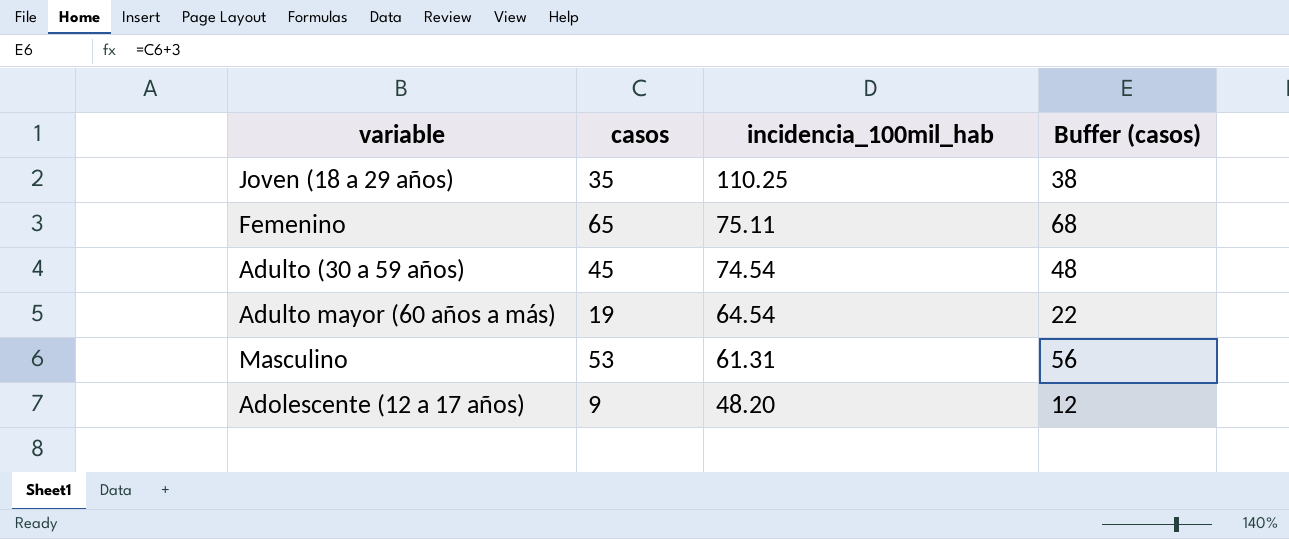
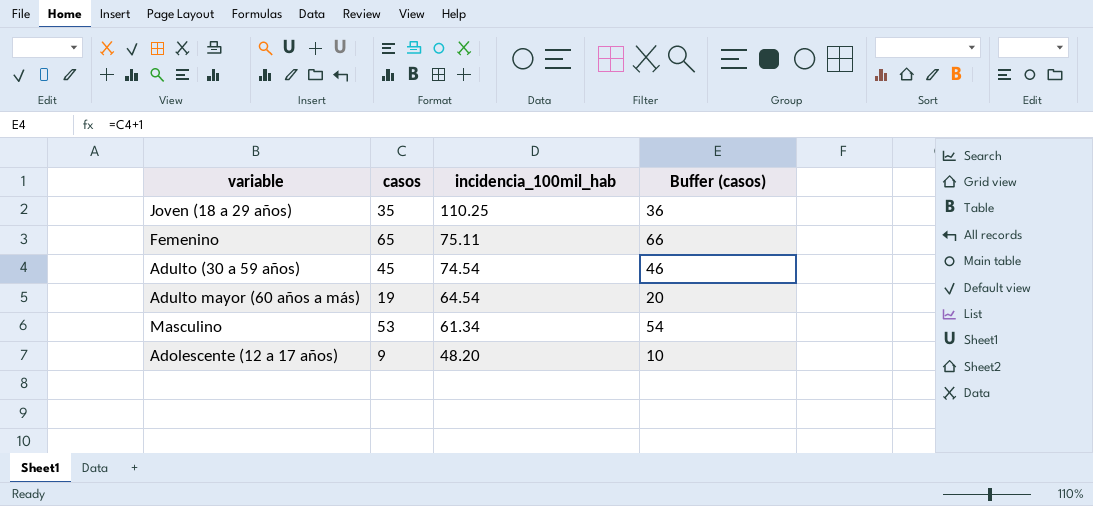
column Buffer (casos) | formula: [casos] + 3 -> [casos] + 1
Masculino | incidencia_100mil_hab: 61.31 -> 61.34

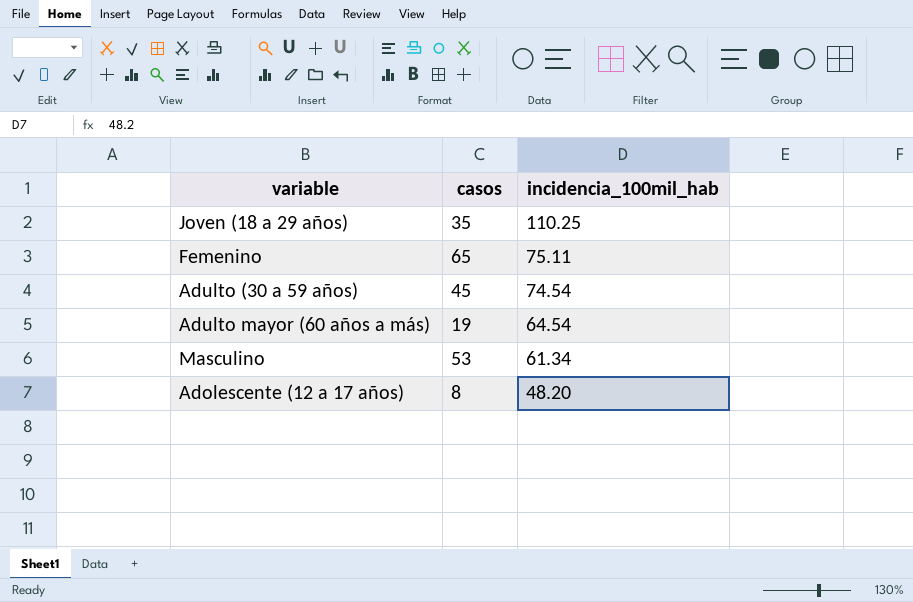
column Buffer (casos) | formula: [casos] + 1 -> none
Adolescente (12 a 17 años) | casos: 9 -> 8

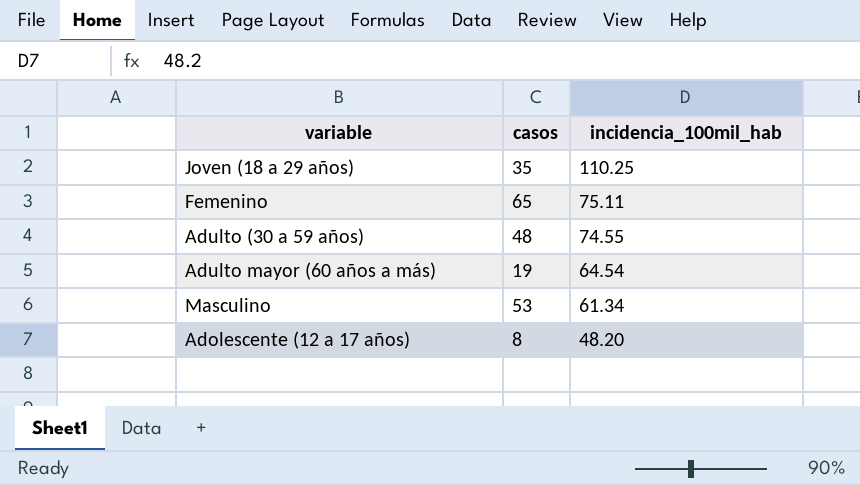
Adulto (30 a 59 años) | casos: 45 -> 48
Adulto (30 a 59 años) | incidencia_100mil_hab: 74.54 -> 74.55

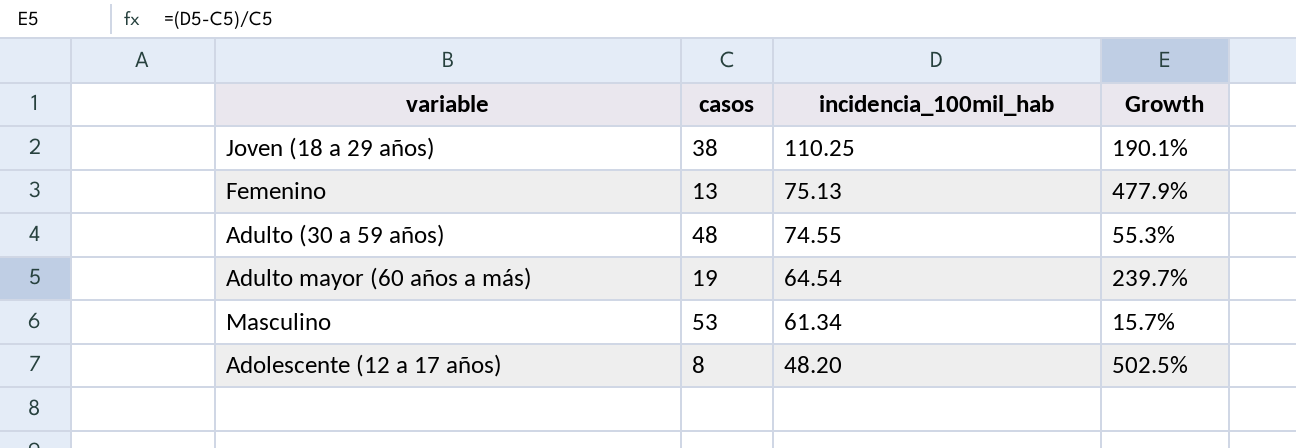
column Growth | formula: none -> ([incidencia_100mil_hab] - [casos]) / [casos]
Joven (18 a 29 años) | casos: 35 -> 38
Femenino | casos: 65 -> 13
Femenino | incidencia_100mil_hab: 75.11 -> 75.13

